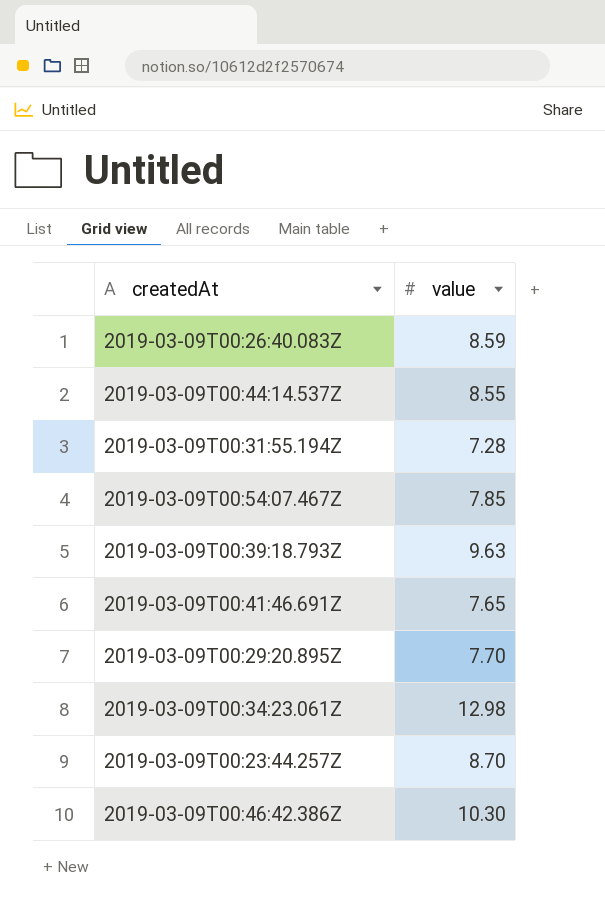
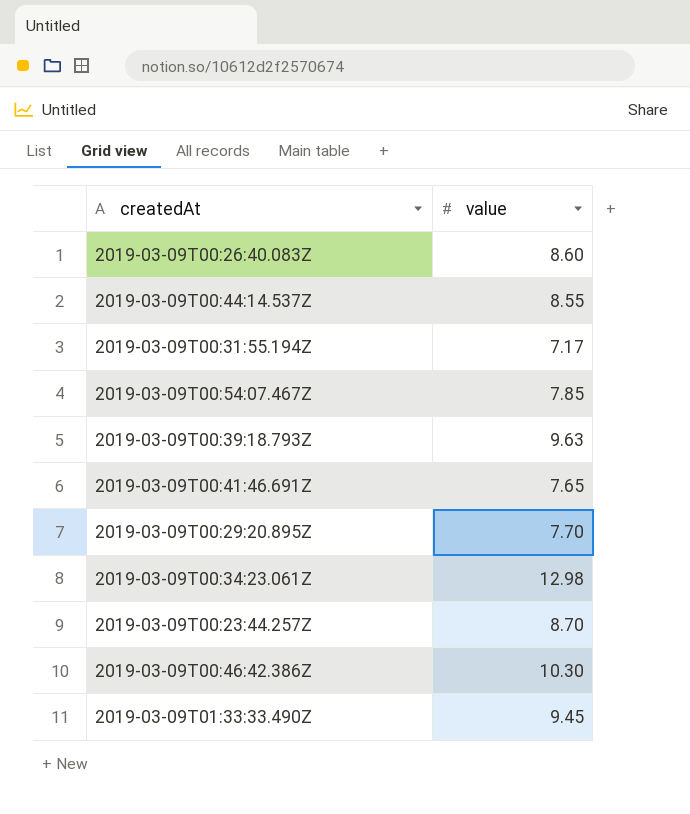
2019-03-09T00:26:40.083Z | value: 8.59 -> 8.60
2019-03-09T00:31:55.194Z | value: 7.28 -> 7.17
row 2019-03-09T01:33:33.490Z: none -> 9.45

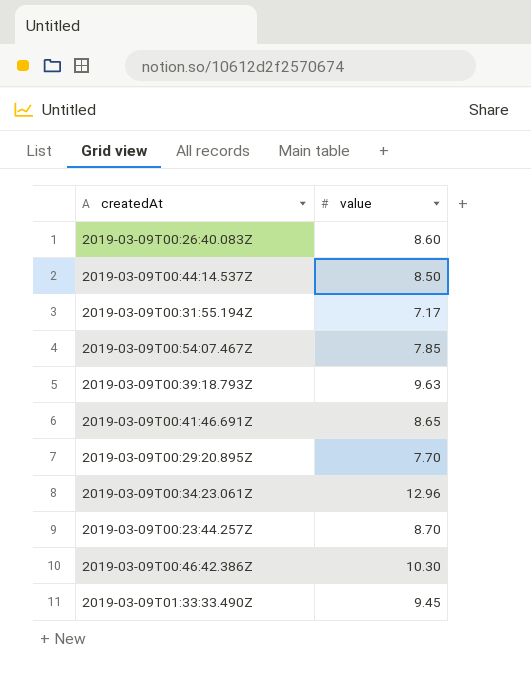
2019-03-09T00:44:14.537Z | value: 8.55 -> 8.50
2019-03-09T00:41:46.691Z | value: 7.65 -> 8.65
2019-03-09T00:34:23.061Z | value: 12.98 -> 12.96

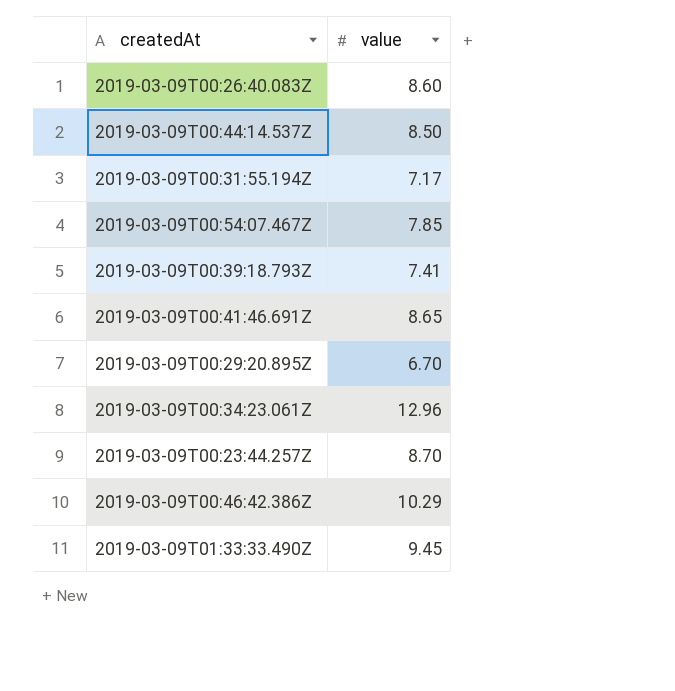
2019-03-09T00:39:18.793Z | value: 9.63 -> 7.41
2019-03-09T00:29:20.895Z | value: 7.70 -> 6.70
2019-03-09T00:46:42.386Z | value: 10.30 -> 10.29

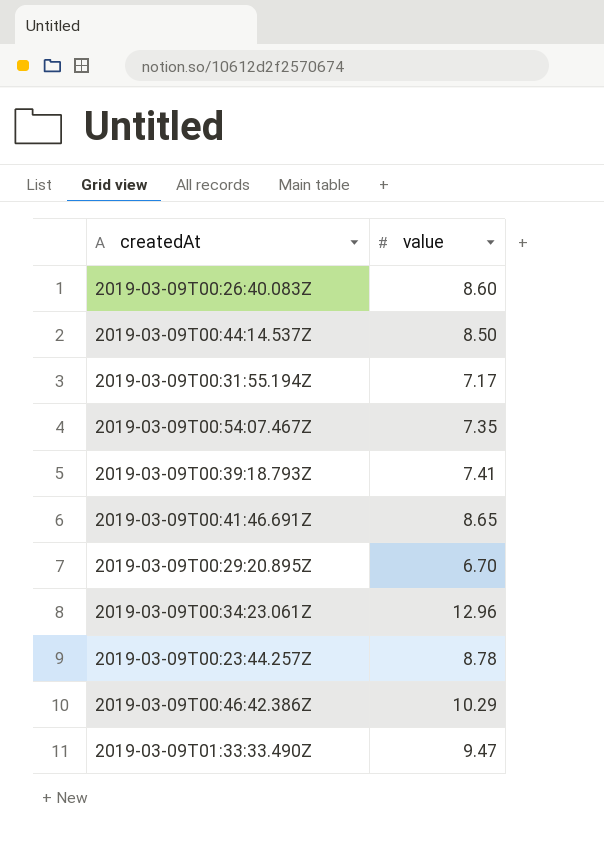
2019-03-09T00:54:07.467Z | value: 7.85 -> 7.35
2019-03-09T00:23:44.257Z | value: 8.70 -> 8.78
2019-03-09T01:33:33.490Z | value: 9.45 -> 9.47

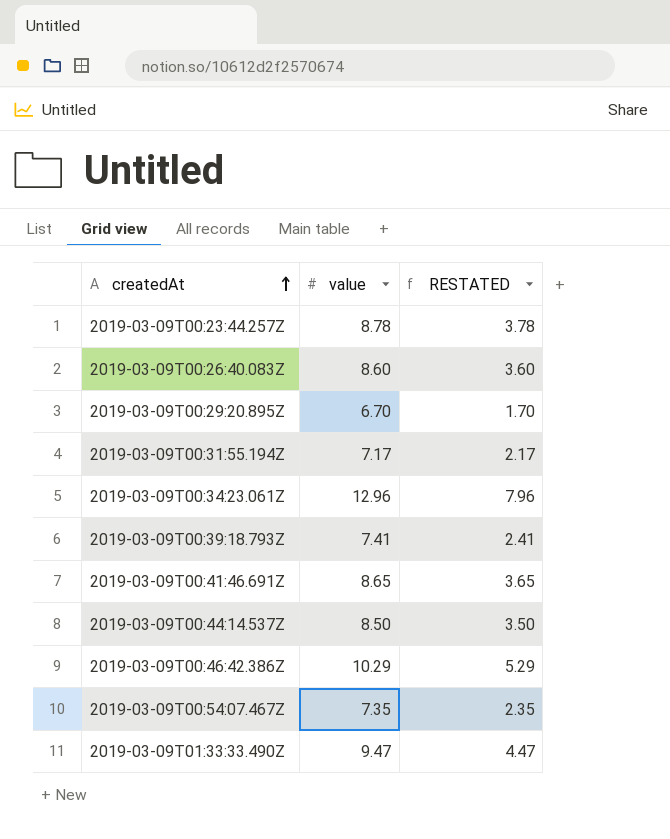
row order: none -> createdAt ascending
column RESTATED | formula: none -> [value] - 5

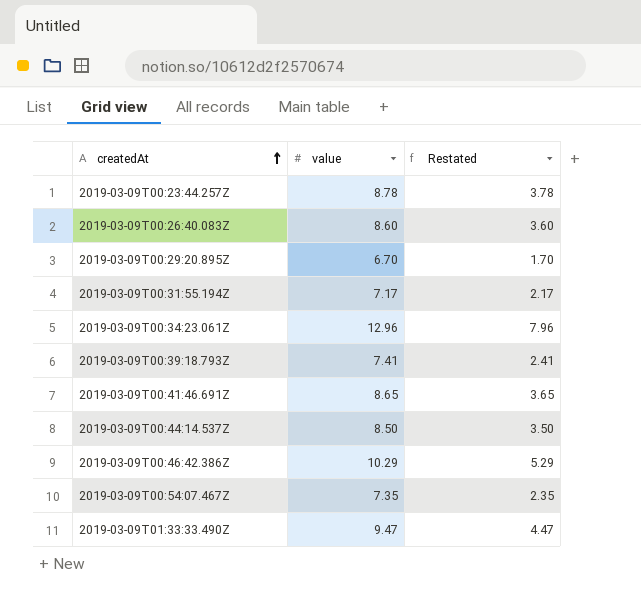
column name: RESTATED -> Restated

